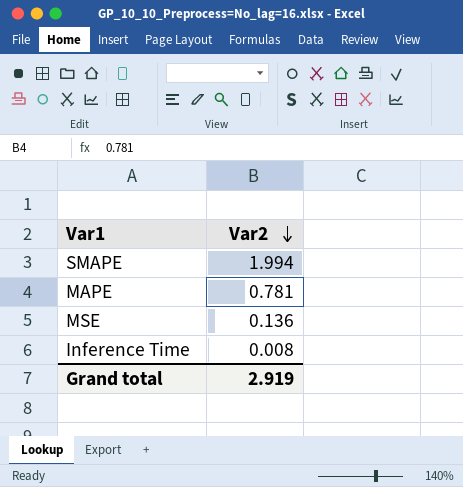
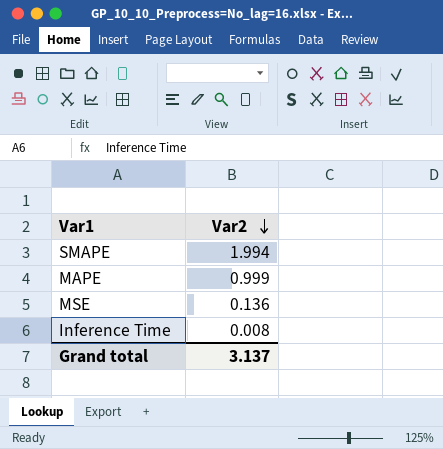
MAPE | Var2: 0.781 -> 0.999
Grand total | Var2: 2.919 -> 3.137

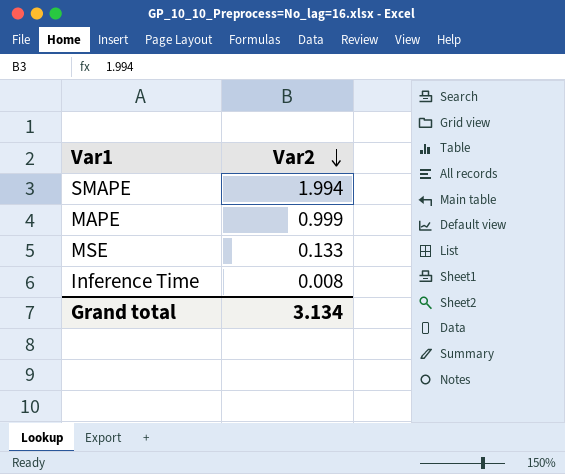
MSE | Var2: 0.136 -> 0.133
Grand total | Var2: 3.137 -> 3.134

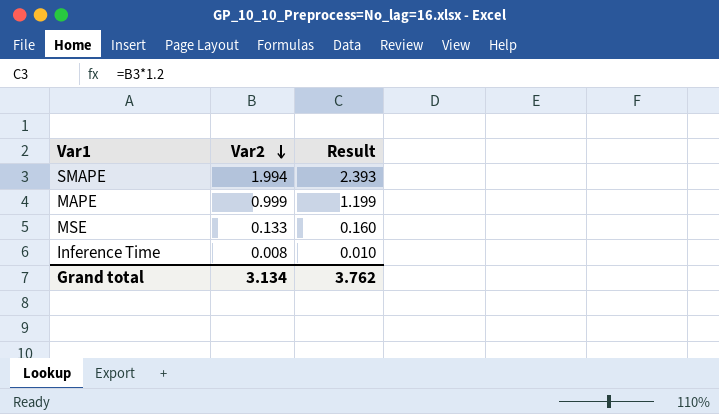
column Result | formula: none -> [Var2] * 1.2

